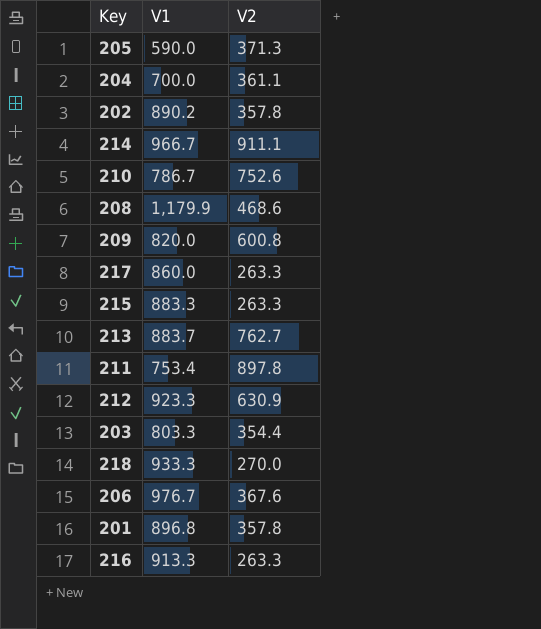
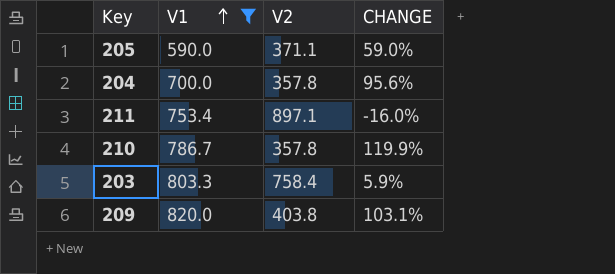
filter: none -> V1 <= 820.0
row order: none -> V1 ascending
column CHANGE | formula: none -> ([V1] - [V2]) / [V2]
205 | V2: 371.3 -> 371.1
204 | V2: 361.1 -> 357.8
211 | V2: 897.8 -> 897.1
210 | V2: 752.6 -> 357.8
203 | V2: 354.4 -> 758.4
209 | V2: 600.8 -> 403.8

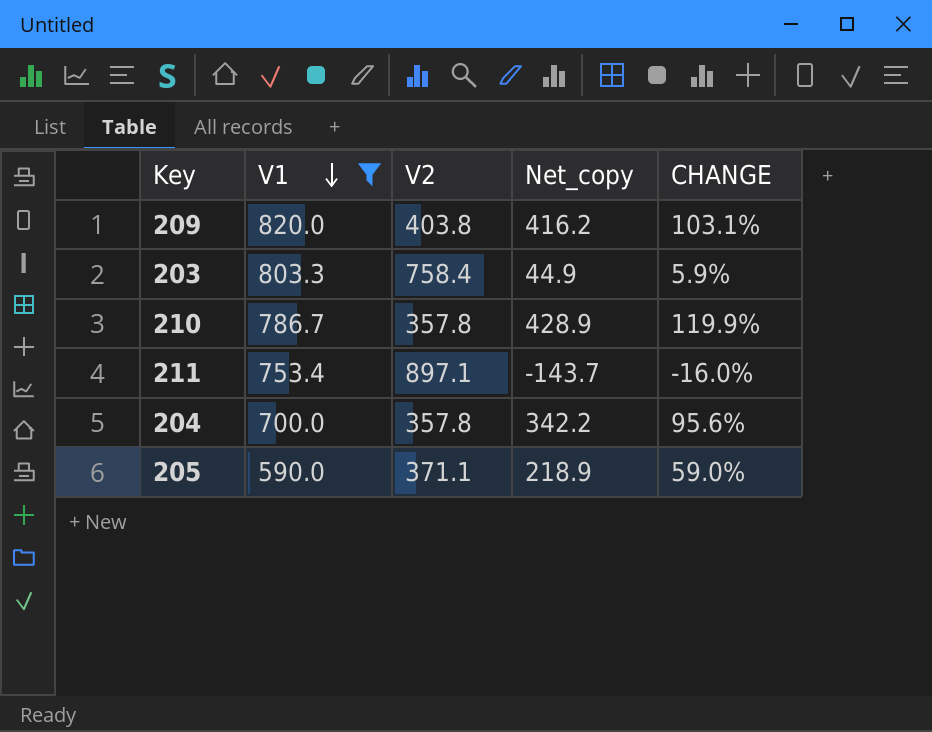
row order: V1 ascending -> V1 descending
column Net_copy | formula: none -> [V1] - [V2]

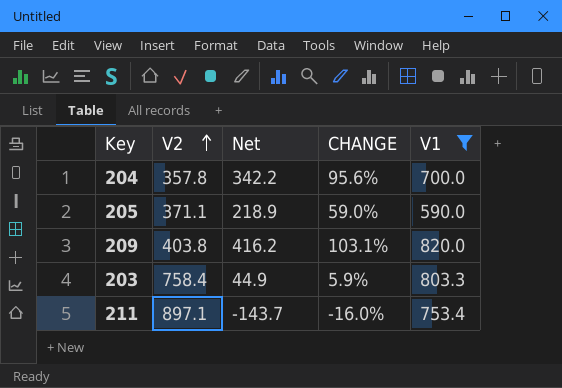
row order: V1 descending -> V2 ascending
column name: Net_copy -> Net
column V1 | position: 2 -> 5
row 210: 786.7 | 357.8 | 428.9 | 119.9% -> none

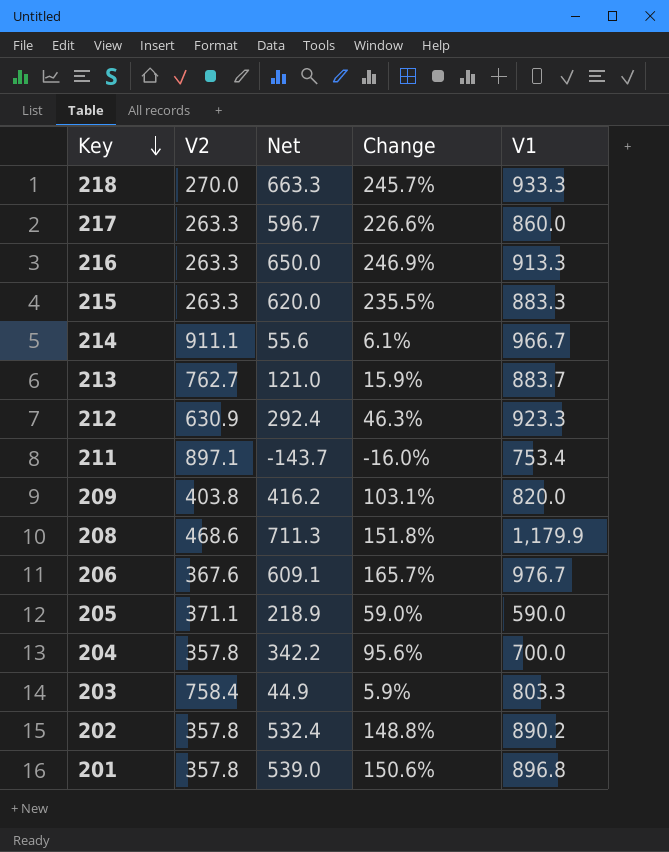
filter: V1 <= 820.0 -> none
row order: V2 ascending -> Key descending
column name: CHANGE -> Change

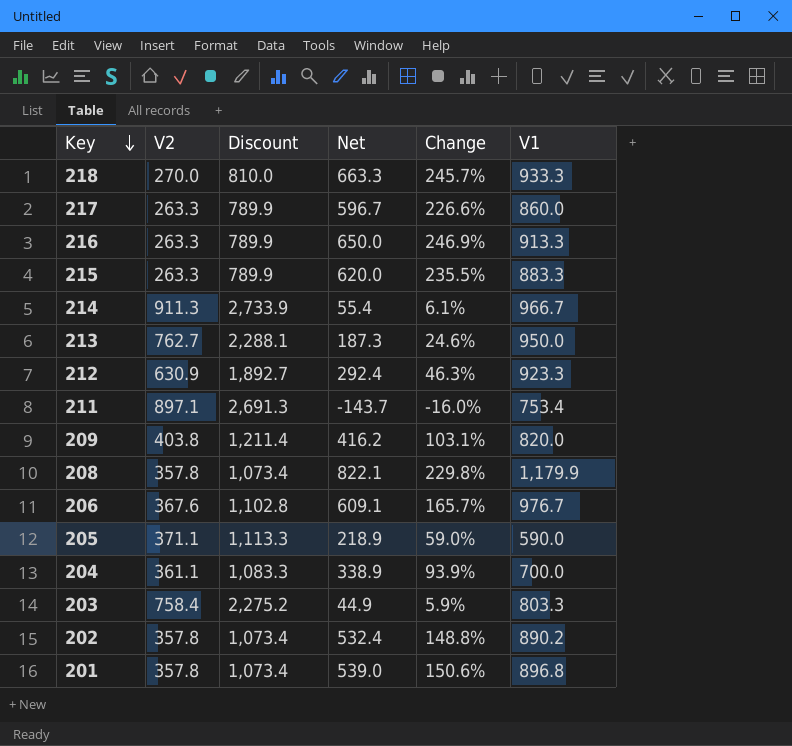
column Discount | formula: none -> [V2] * 3
214 | V2: 911.1 -> 911.3
214 | Net: 55.6 -> 55.4
213 | Net: 121.0 -> 187.3
213 | Change: 15.9% -> 24.6%
213 | V1: 883.7 -> 950.0
208 | V2: 468.6 -> 357.8
208 | Net: 711.3 -> 822.1
208 | Change: 151.8% -> 229.8%
204 | V2: 357.8 -> 361.1
204 | Net: 342.2 -> 338.9
204 | Change: 95.6% -> 93.9%

